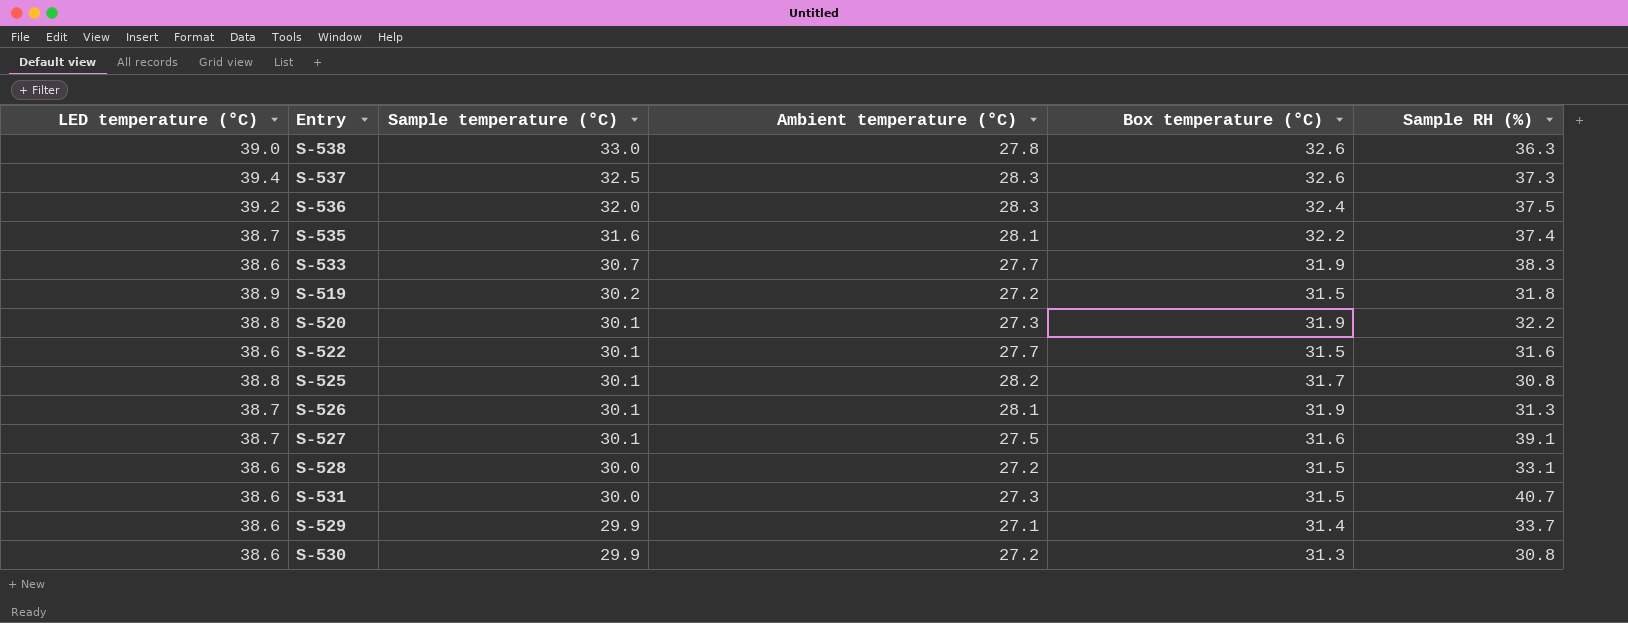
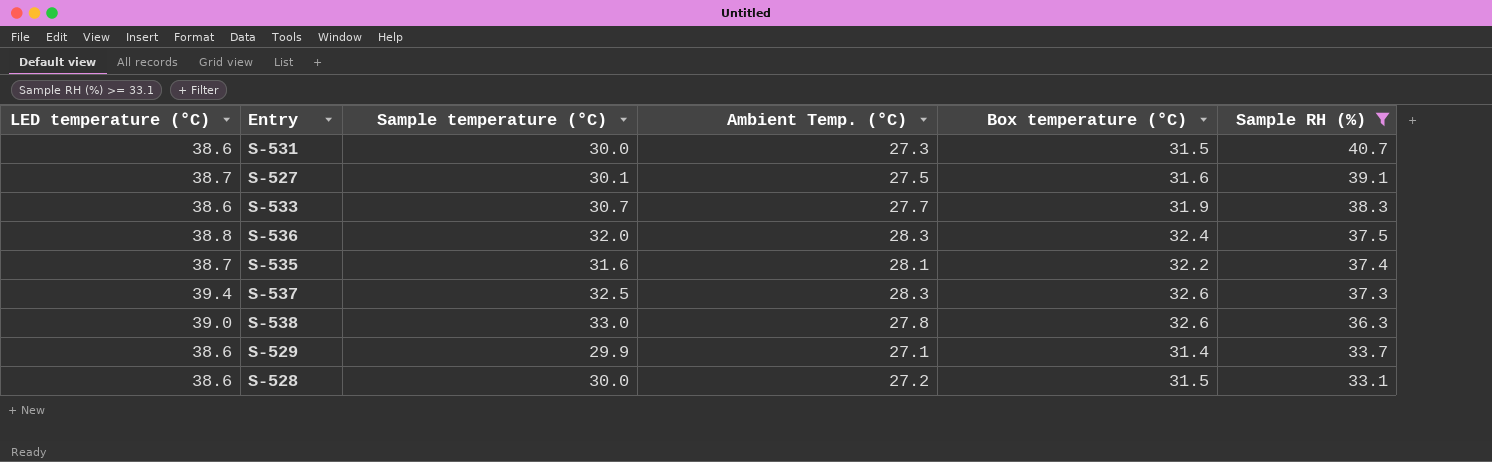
filter: none -> Sample RH (%) >= 33.1
row order: Sample temperature (°C) descending -> Sample RH (%) descending
column name: Ambient temperature (°C) -> Ambient Temp. (°C)
S-536 | LED temperature (°C): 39.2 -> 38.8

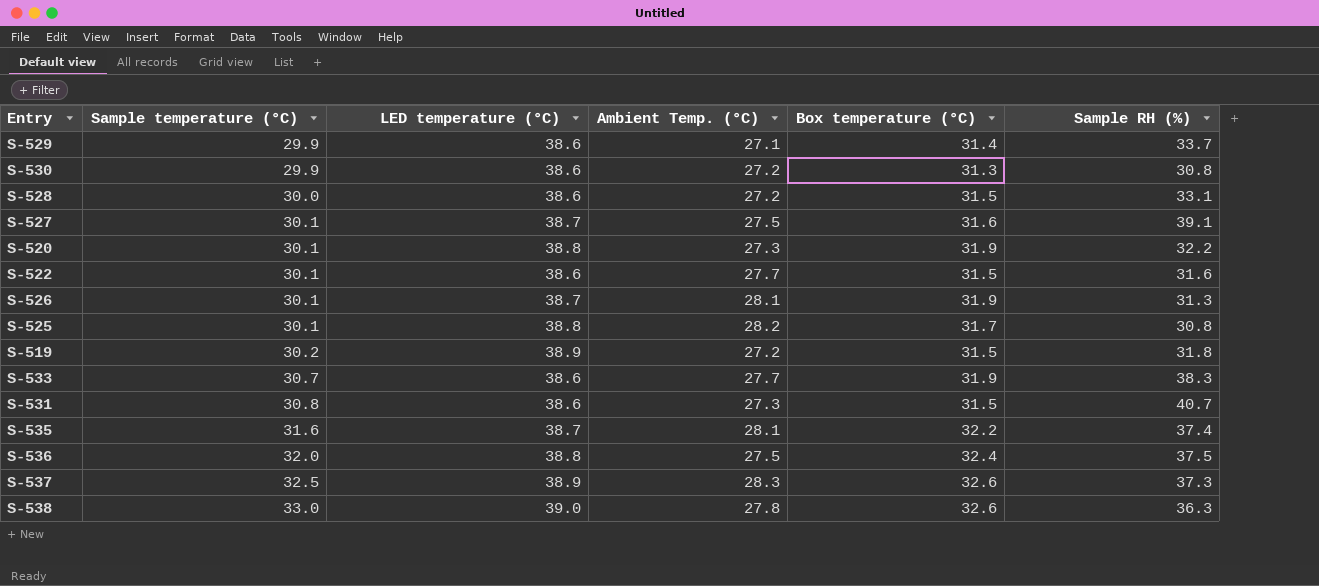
filter: Sample RH (%) >= 33.1 -> none
row order: Sample RH (%) descending -> Sample temperature (°C) ascending
column LED temperature (°C) | position: 1 -> 3
S-531 | Sample temperature (°C): 30.0 -> 30.8
S-536 | Ambient Temp. (°C): 28.3 -> 27.5
S-537 | LED temperature (°C): 39.4 -> 38.9

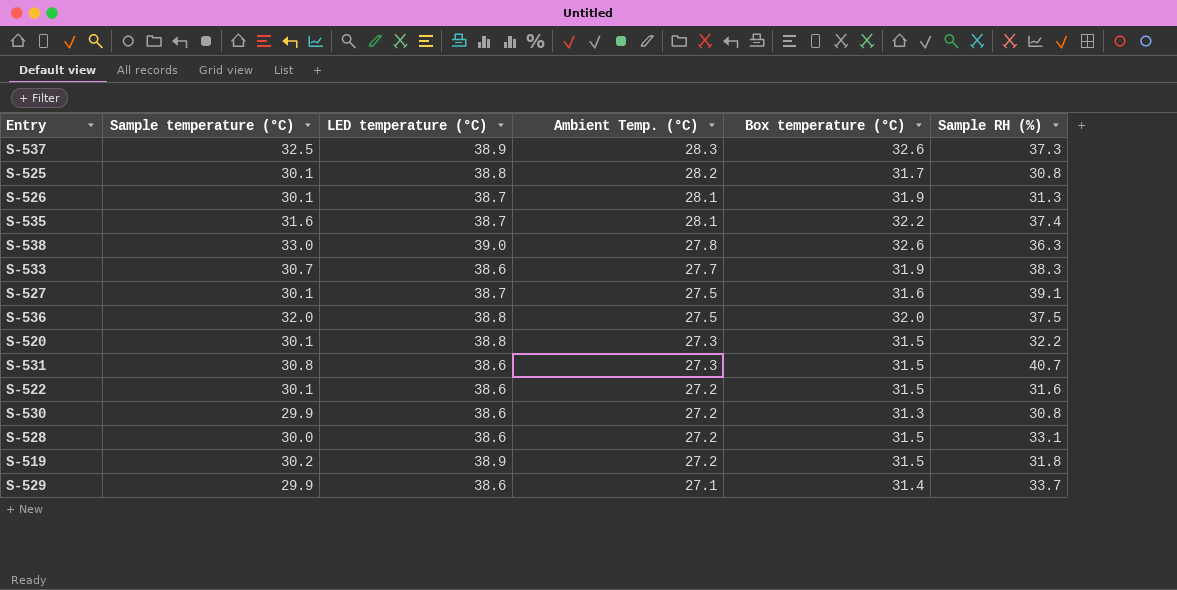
row order: Sample temperature (°C) ascending -> Ambient Temp. (°C) descending
S-536 | Box temperature (°C): 32.4 -> 32.0
S-520 | Box temperature (°C): 31.9 -> 31.5
S-522 | Ambient Temp. (°C): 27.7 -> 27.2

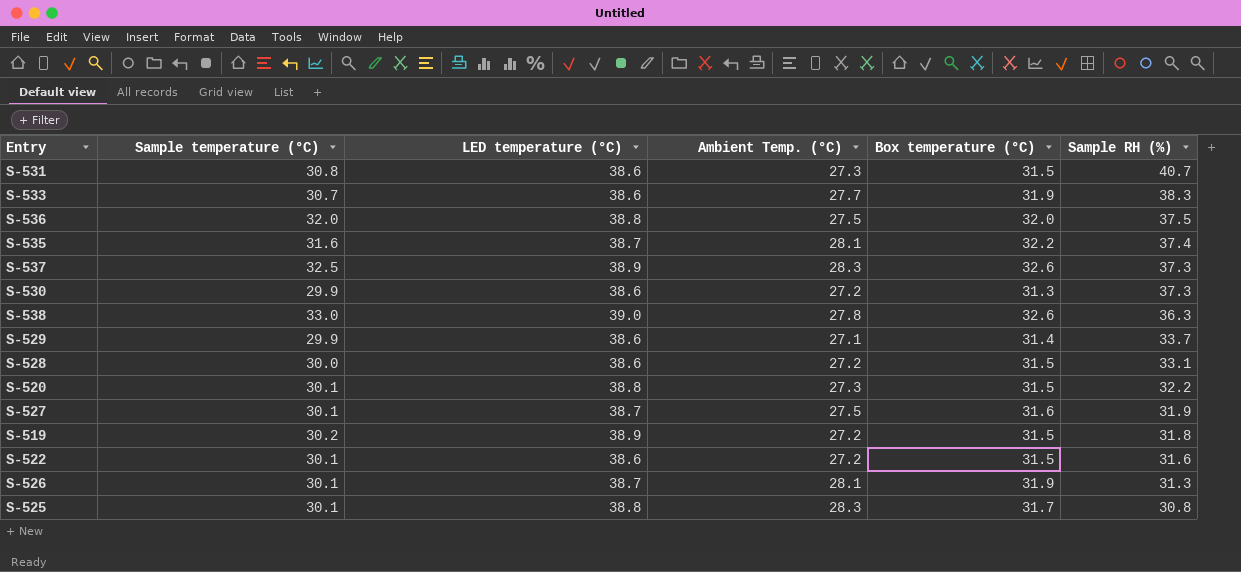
row order: Ambient Temp. (°C) descending -> Sample RH (%) descending
S-530 | Sample RH (%): 30.8 -> 37.3
S-527 | Sample RH (%): 39.1 -> 31.9
S-525 | Ambient Temp. (°C): 28.2 -> 28.3

